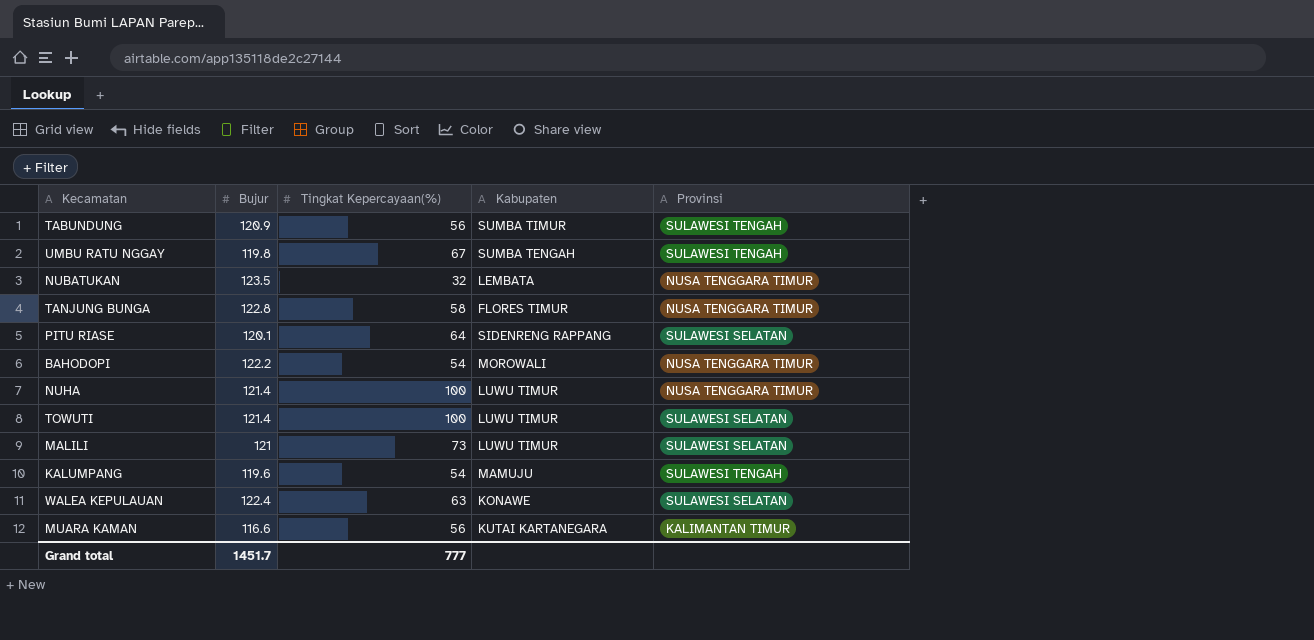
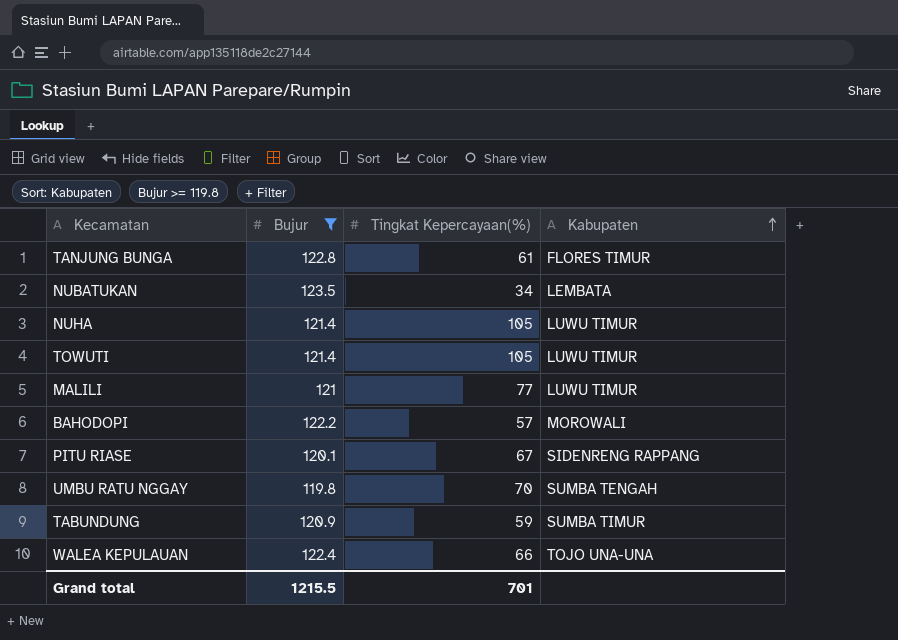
filter: none -> Bujur >= 119.8
row order: none -> Kabupaten ascending
column Provinsi | position: 5 -> none
TANJUNG BUNGA | Tingkat Kepercayaan(%): 58 -> 61
NUBATUKAN | Tingkat Kepercayaan(%): 32 -> 34
NUHA | Tingkat Kepercayaan(%): 100 -> 105
TOWUTI | Tingkat Kepercayaan(%): 100 -> 105
MALILI | Tingkat Kepercayaan(%): 73 -> 77
BAHODOPI | Tingkat Kepercayaan(%): 54 -> 57
PITU RIASE | Tingkat Kepercayaan(%): 64 -> 67
UMBU RATU NGGAY | Tingkat Kepercayaan(%): 67 -> 70
TABUNDUNG | Tingkat Kepercayaan(%): 56 -> 59
WALEA KEPULAUAN | Tingkat Kepercayaan(%): 63 -> 66
WALEA KEPULAUAN | Kabupaten: KONAWE -> TOJO UNA-UNA
Grand total | Bujur: 1451.7 -> 1215.5
Grand total | Tingkat Kepercayaan(%): 777 -> 701

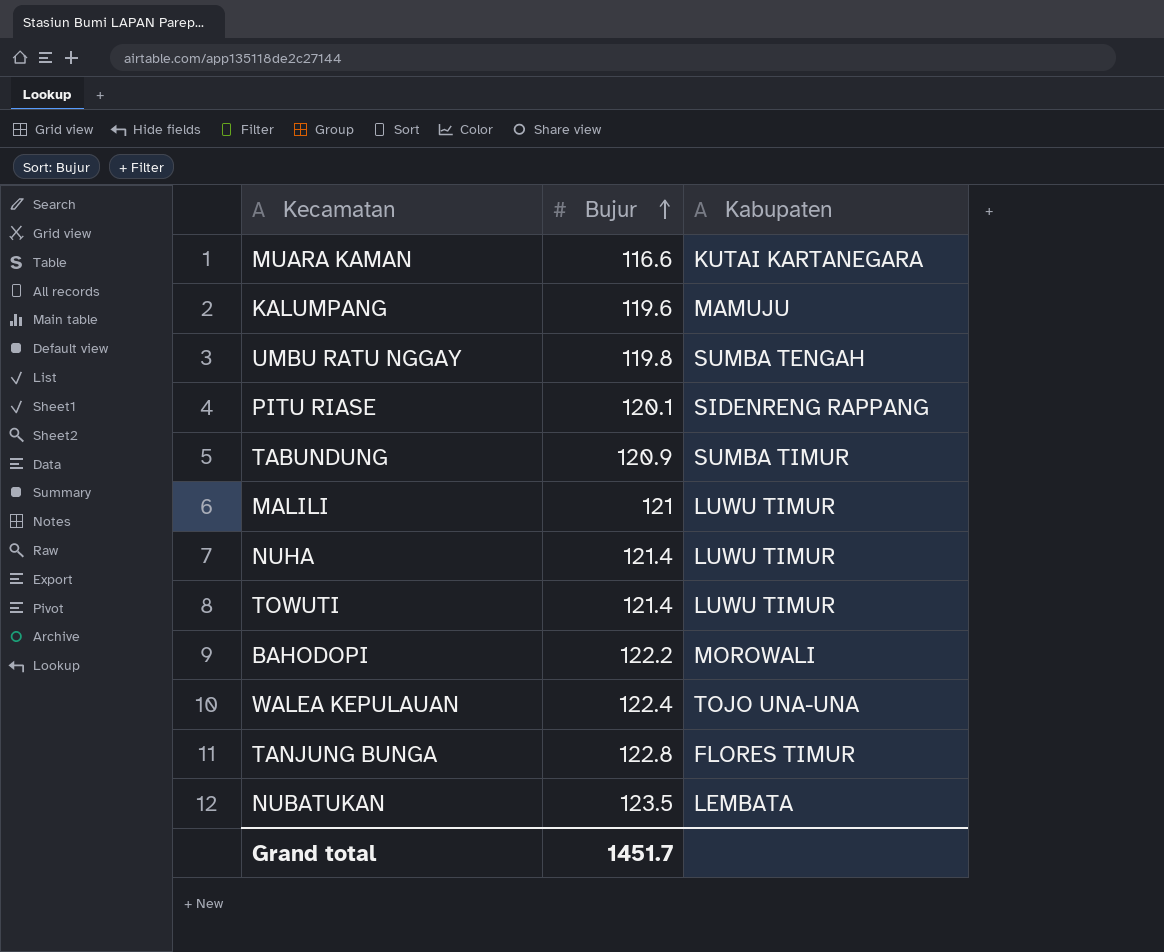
filter: Bujur >= 119.8 -> none
row order: Kabupaten ascending -> Bujur ascending
column Tingkat Kepercayaan(%) | position: 3 -> none
Grand total | Bujur: 1215.5 -> 1451.7

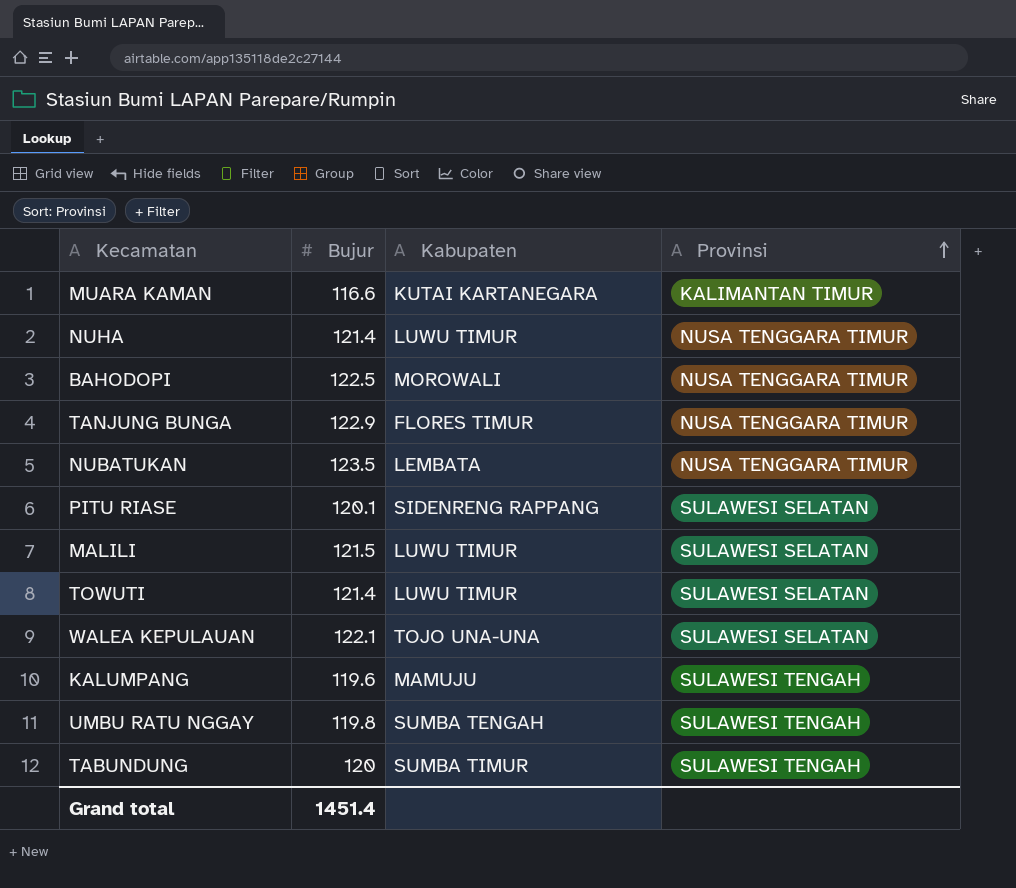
row order: Bujur ascending -> Provinsi ascending
column Provinsi | position: none -> 4
BAHODOPI | Bujur: 122.2 -> 122.5
TANJUNG BUNGA | Bujur: 122.8 -> 122.9
MALILI | Bujur: 121 -> 121.5
WALEA KEPULAUAN | Bujur: 122.4 -> 122.1
TABUNDUNG | Bujur: 120.9 -> 120
Grand total | Bujur: 1451.7 -> 1451.4

